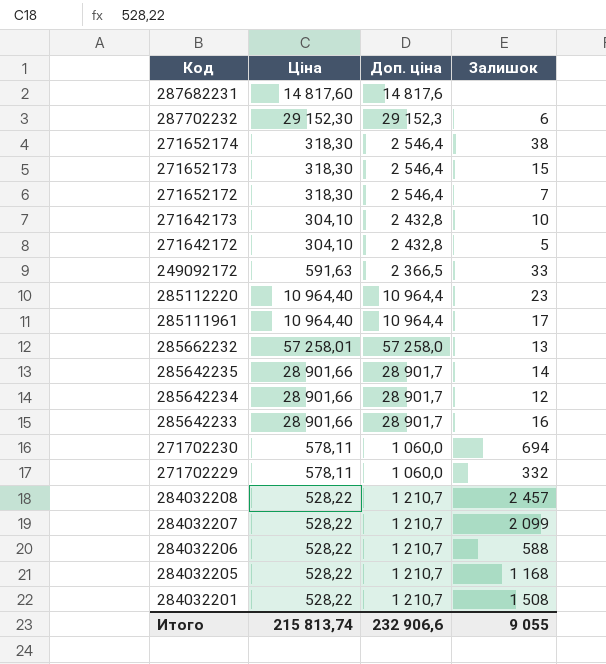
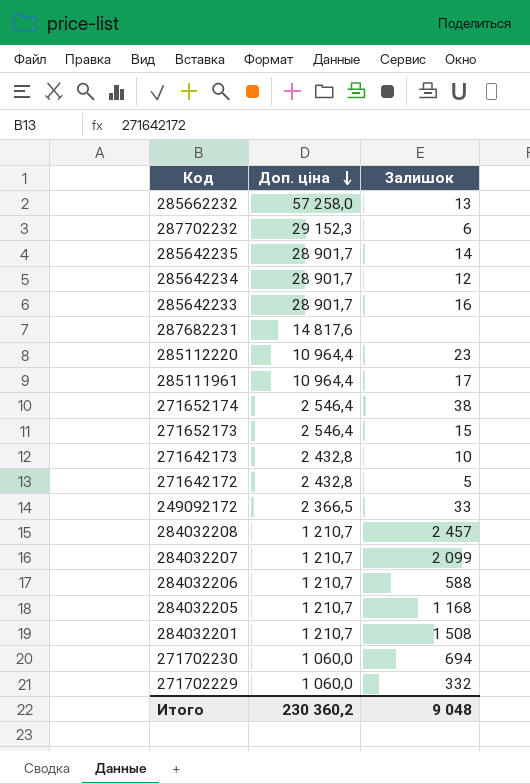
row order: none -> Доп. ціна descending
column Ціна | position: 2 -> none
row 271652172: 318,30 | 2 546,4 | 7 -> none
Итого | Доп. ціна: 232 906,6 -> 230 360,2
Итого | Залишок: 9 055 -> 9 048

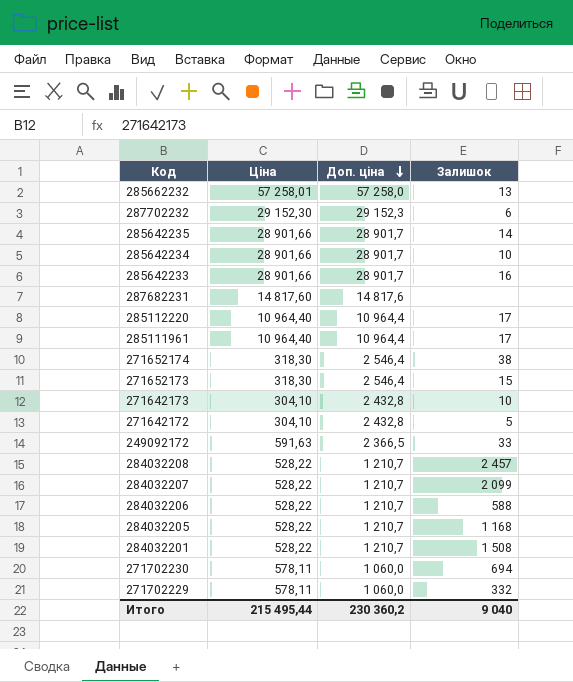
column Ціна | position: none -> 2
285642234 | Залишок: 12 -> 10
285112220 | Залишок: 23 -> 17
Итого | Залишок: 9 048 -> 9 040

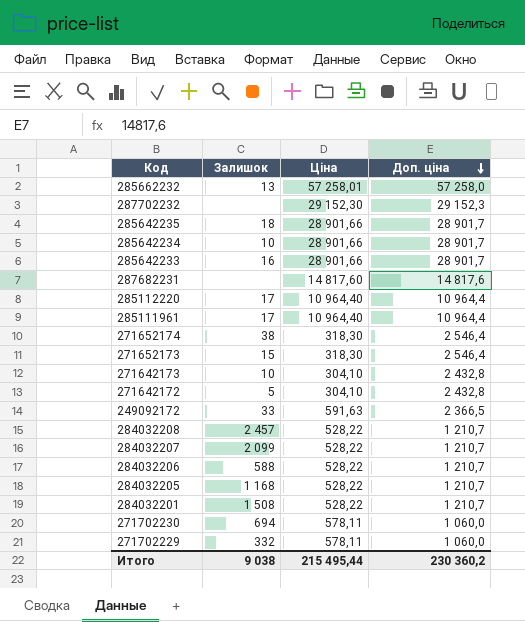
column Залишок | position: 4 -> 2
287702232 | Залишок: 6 -> none
285642235 | Залишок: 14 -> 18
Итого | Залишок: 9 040 -> 9 038

